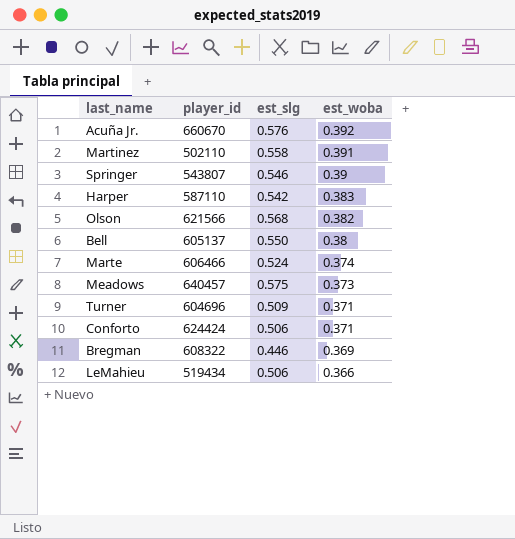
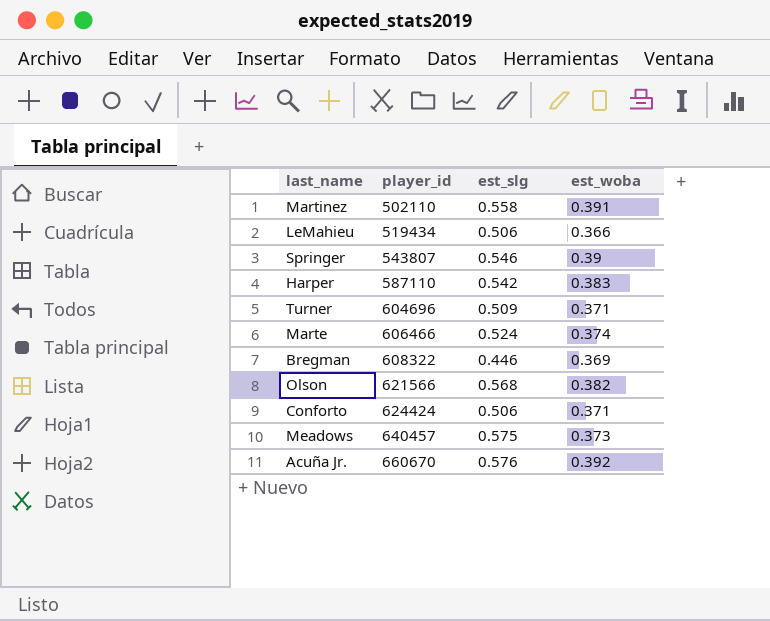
row order: est_woba descending -> player_id ascending
row Bell: 605137 | 0.550 | 0.38 -> none

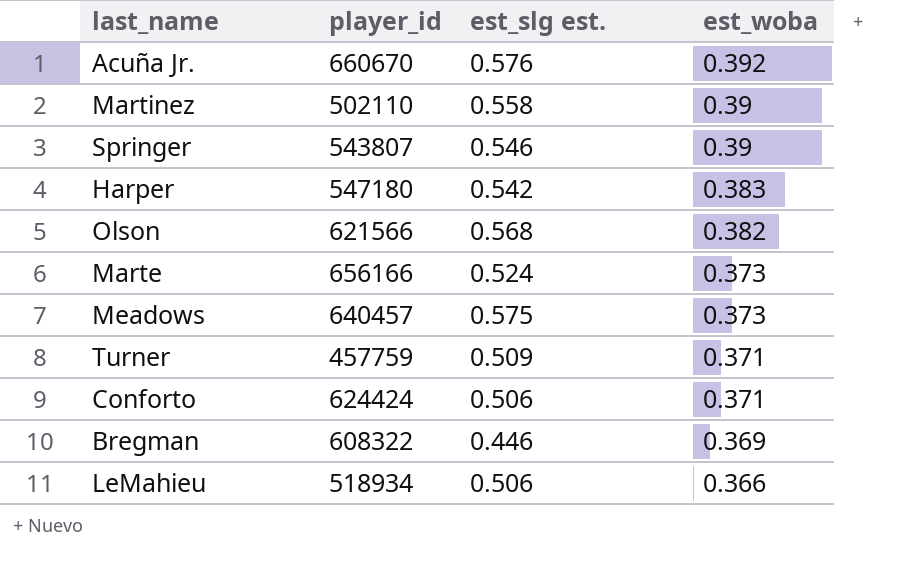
row order: player_id ascending -> est_woba descending
column name: est_slg -> est_slg est.
Martinez | est_woba: 0.391 -> 0.39
Harper | player_id: 587110 -> 547180
Marte | player_id: 606466 -> 656166
Marte | est_woba: 0.374 -> 0.373
Turner | player_id: 604696 -> 457759
LeMahieu | player_id: 519434 -> 518934

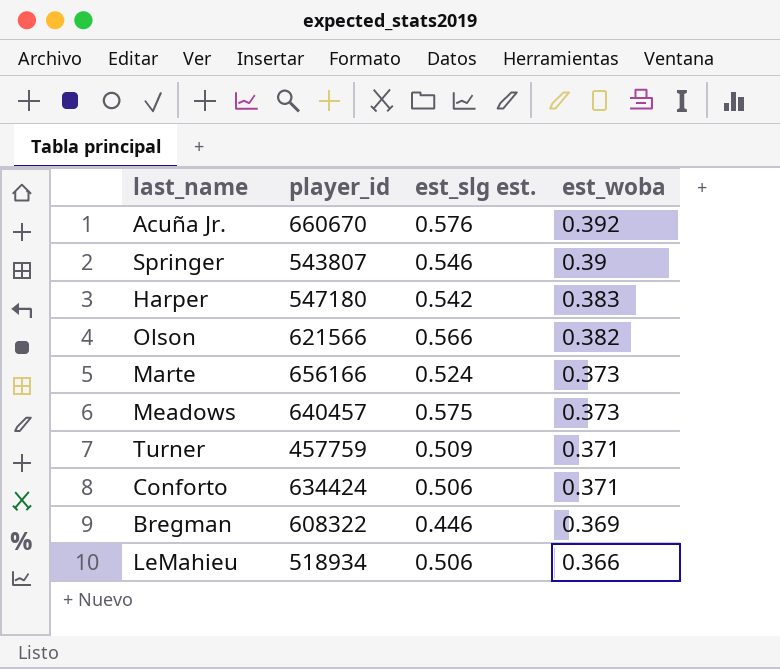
row Martinez: 502110 | 0.558 | 0.39 -> none
Olson | est_slg est.: 0.568 -> 0.566
Conforto | player_id: 624424 -> 634424

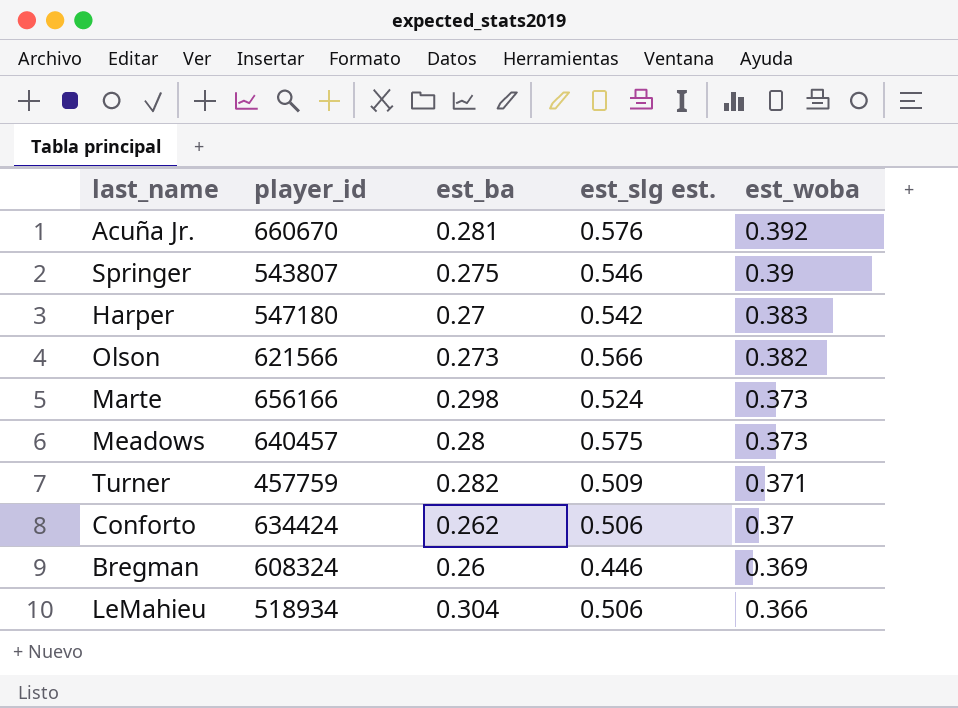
column est_ba | position: none -> 3
Conforto | est_woba: 0.371 -> 0.37
Bregman | player_id: 608322 -> 608324

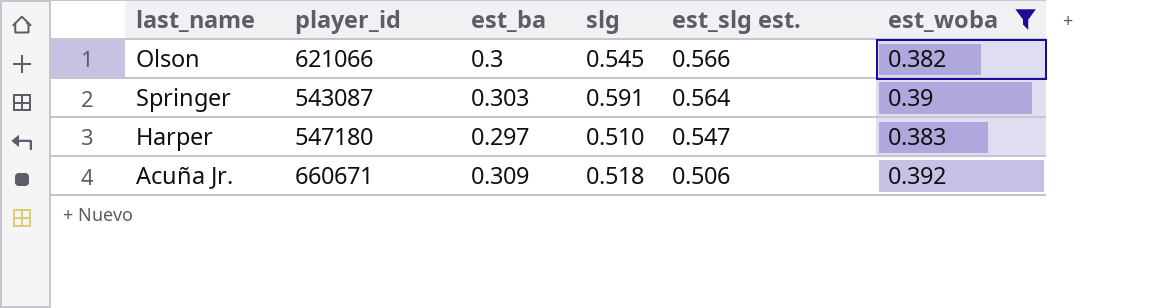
filter: none -> est_woba >= 0.382
row order: est_woba descending -> est_slg est. descending
column slg | position: none -> 4
Olson | player_id: 621566 -> 621066
Olson | est_ba: 0.273 -> 0.3
Springer | player_id: 543807 -> 543087
Springer | est_ba: 0.275 -> 0.303
Springer | est_slg est.: 0.546 -> 0.564
Harper | est_ba: 0.27 -> 0.297
Harper | est_slg est.: 0.542 -> 0.547
Acuña Jr. | player_id: 660670 -> 660671
Acuña Jr. | est_ba: 0.281 -> 0.309
Acuña Jr. | est_slg est.: 0.576 -> 0.506

